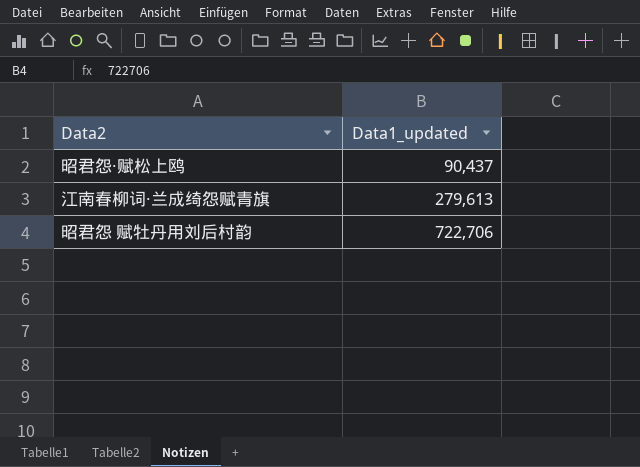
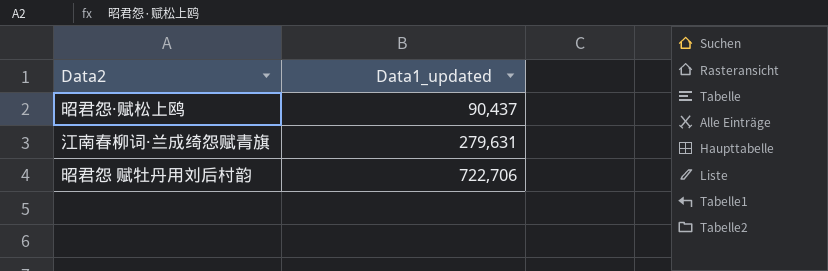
江南春柳词·兰成绮怨赋青旗 | Data1_updated: 279,613 -> 279,631

